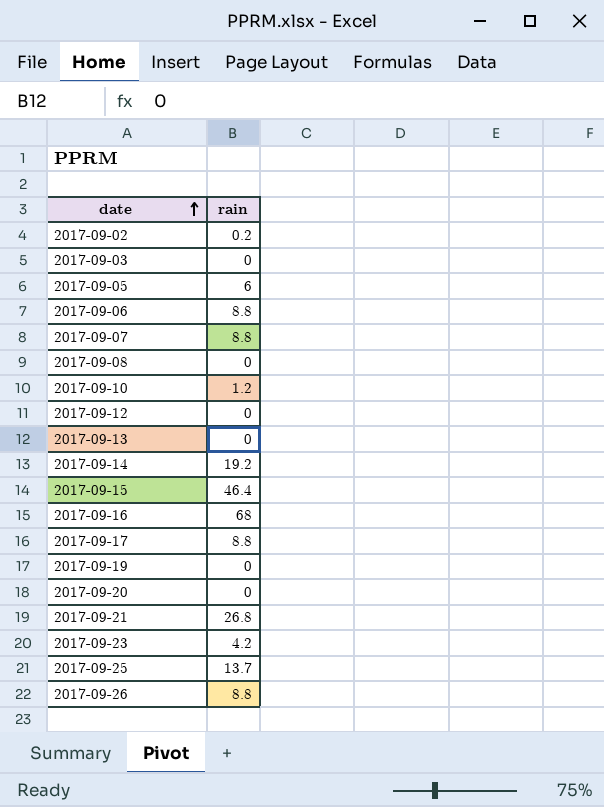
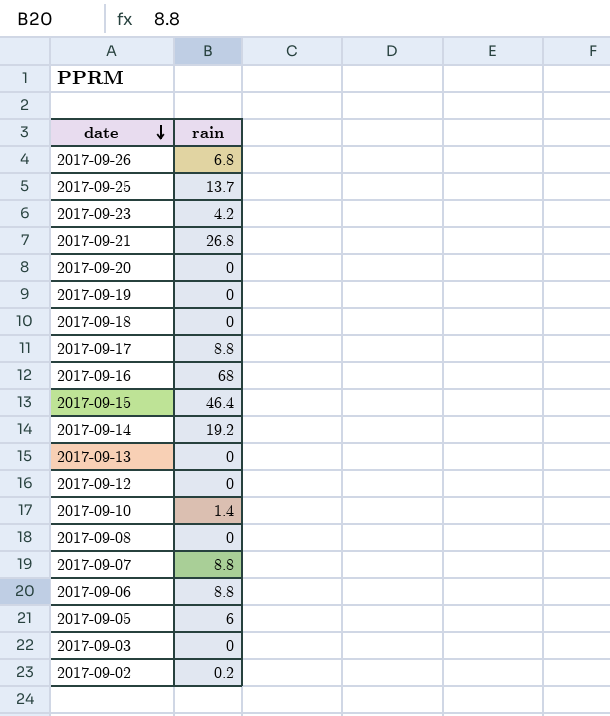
row order: date ascending -> date descending
2017-09-26 | rain: 8.8 -> 6.8
row 2017-09-18: none -> 0
2017-09-10 | rain: 1.2 -> 1.4

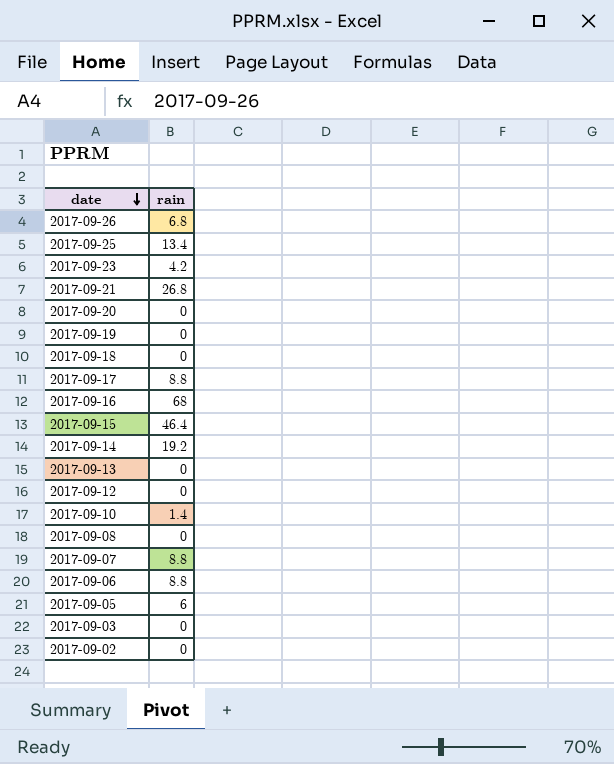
2017-09-25 | rain: 13.7 -> 13.4
2017-09-02 | rain: 0.2 -> 0

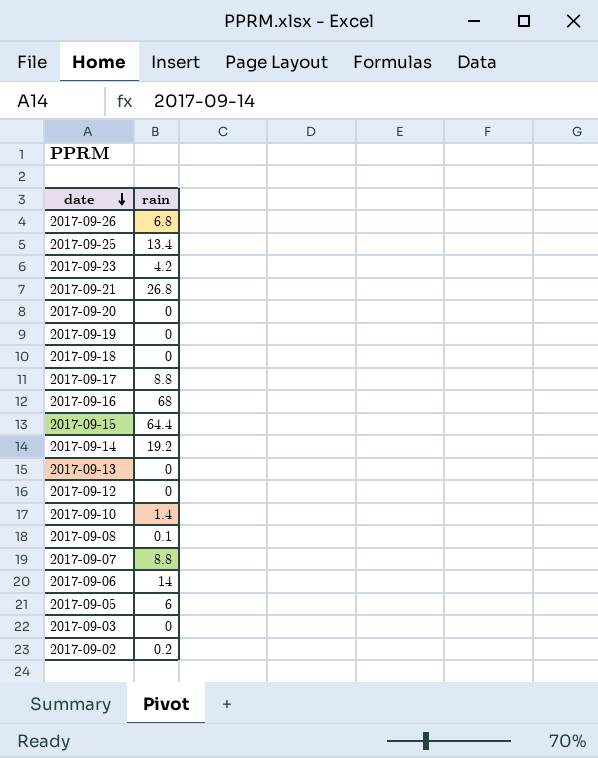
2017-09-15 | rain: 46.4 -> 64.4
2017-09-08 | rain: 0 -> 0.1
2017-09-06 | rain: 8.8 -> 14
2017-09-02 | rain: 0 -> 0.2

